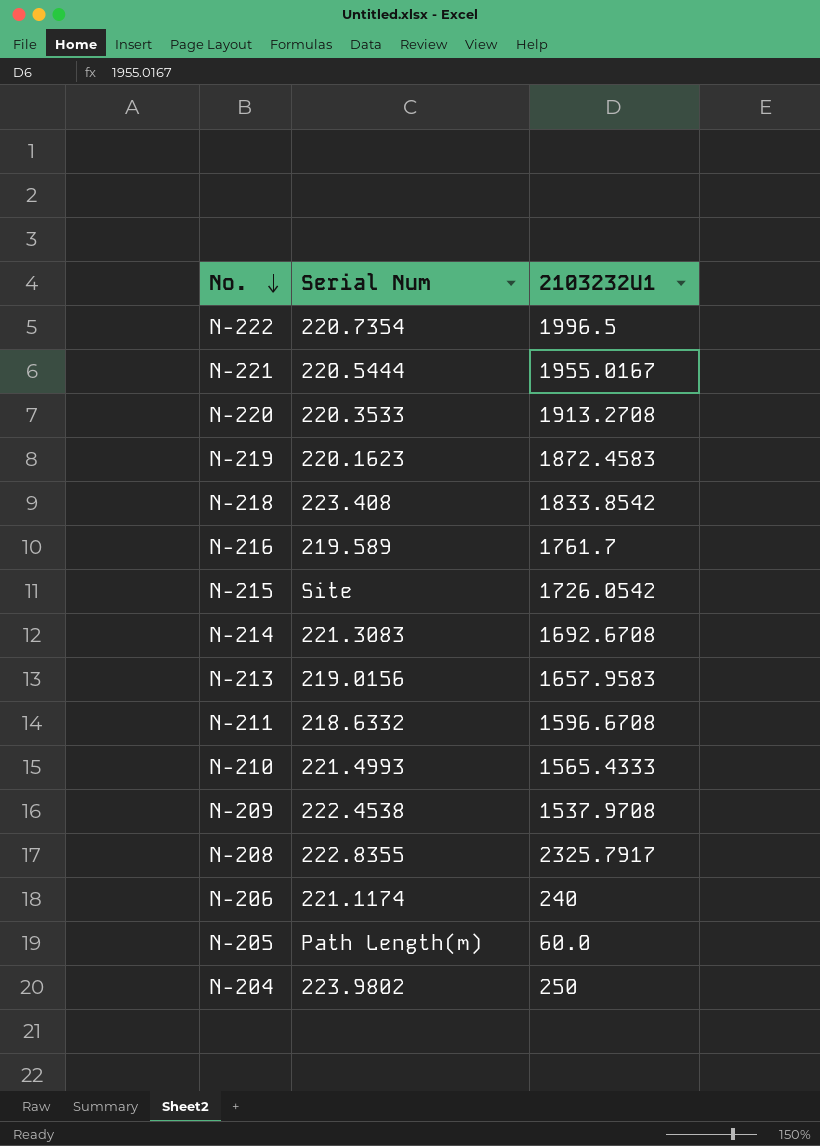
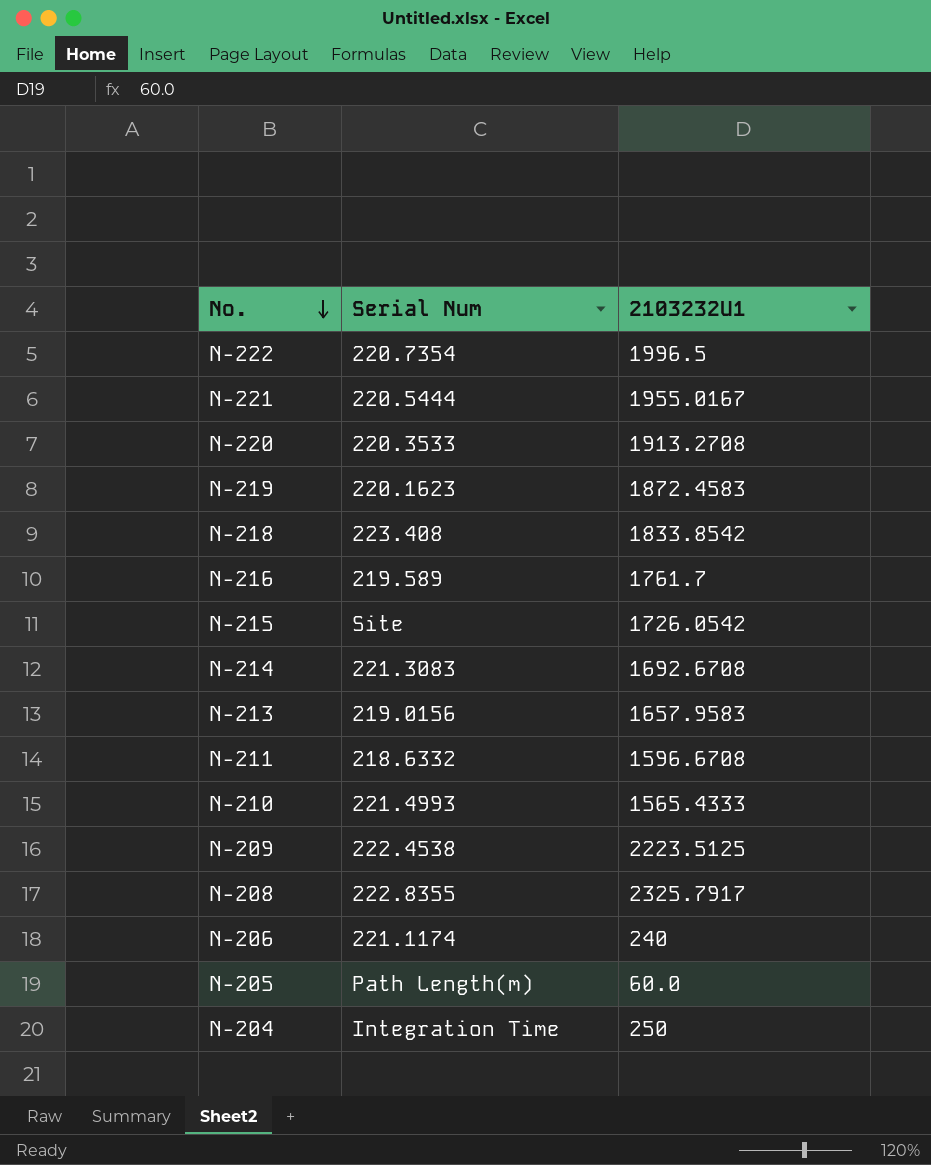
N-209 | 2103232U1: 1537.9708 -> 2223.5125
N-204 | Serial Num: 223.9802 -> Integration Time

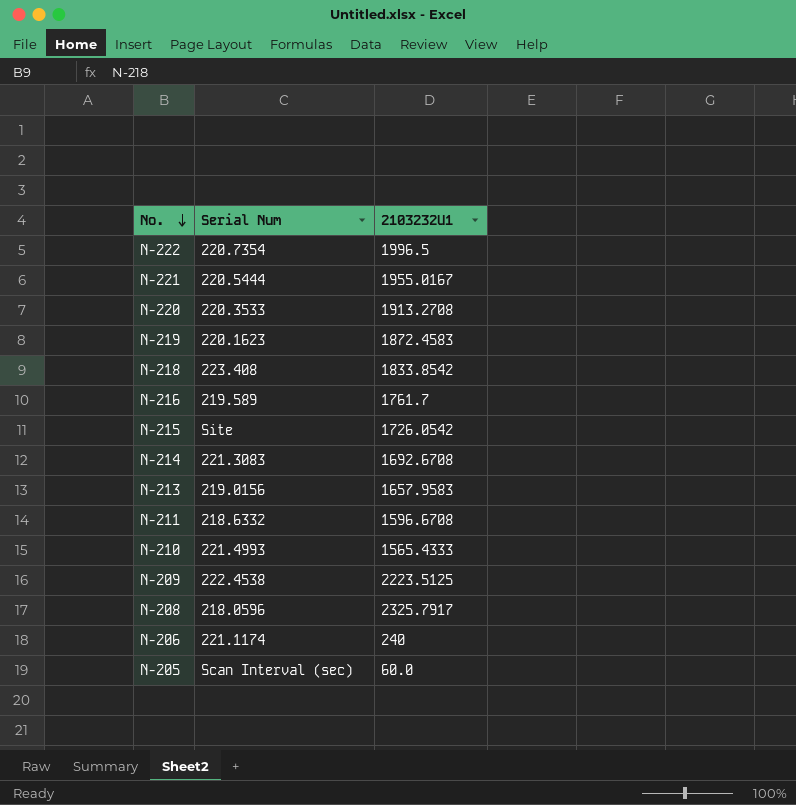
row N-204: Integration Time | 250 -> none
N-208 | Serial Num: 222.8355 -> 218.0596
N-205 | Serial Num: Path Length(m) -> Scan Interval (sec)

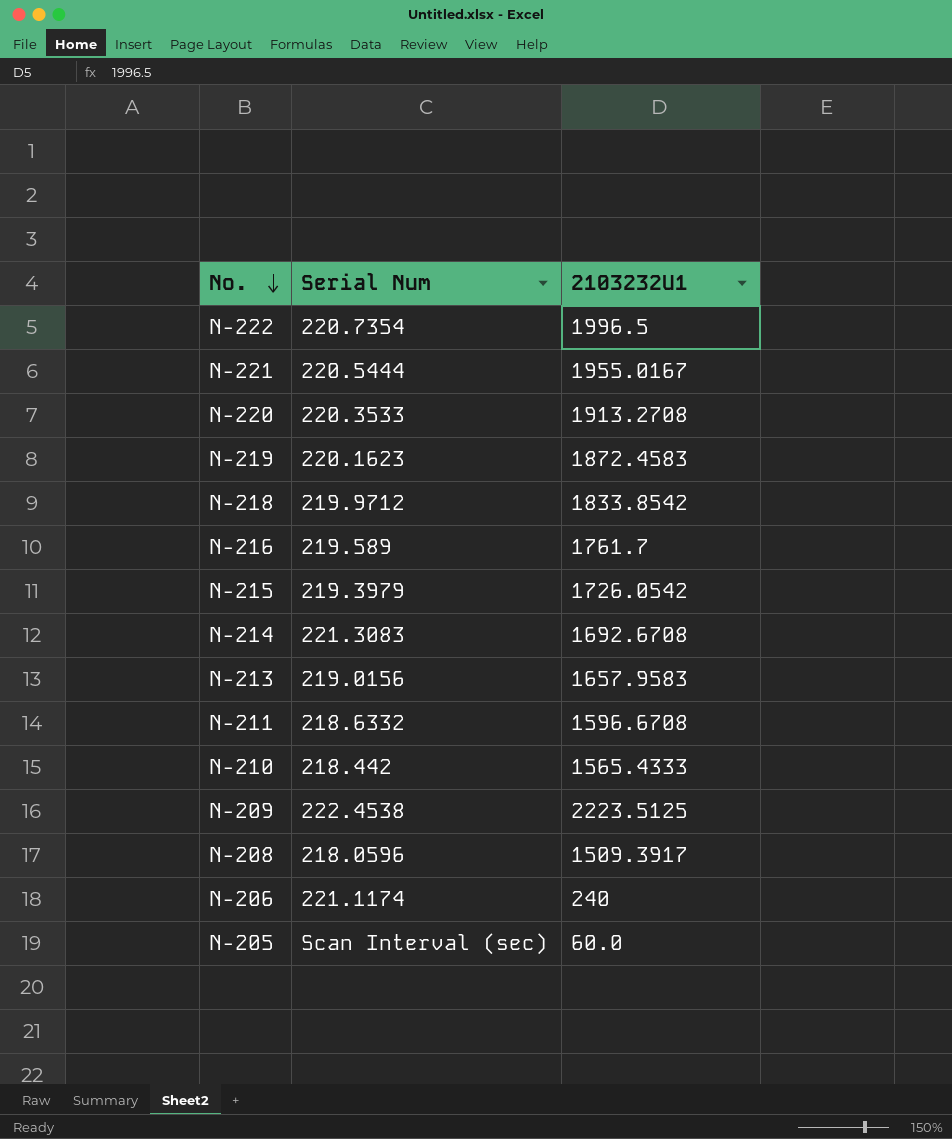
N-218 | Serial Num: 223.408 -> 219.9712
N-215 | Serial Num: Site -> 219.3979
N-210 | Serial Num: 221.4993 -> 218.442
N-208 | 2103232U1: 2325.7917 -> 1509.3917

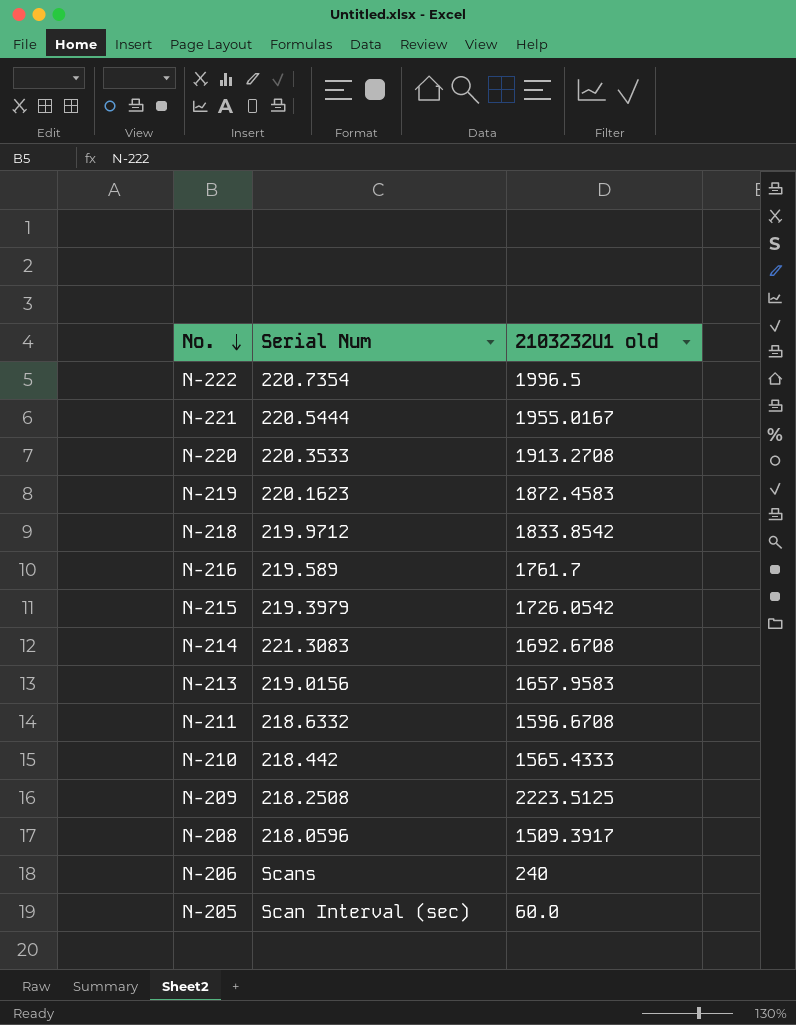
column name: 2103232U1 -> 2103232U1 old
N-209 | Serial Num: 222.4538 -> 218.2508
N-206 | Serial Num: 221.1174 -> Scans

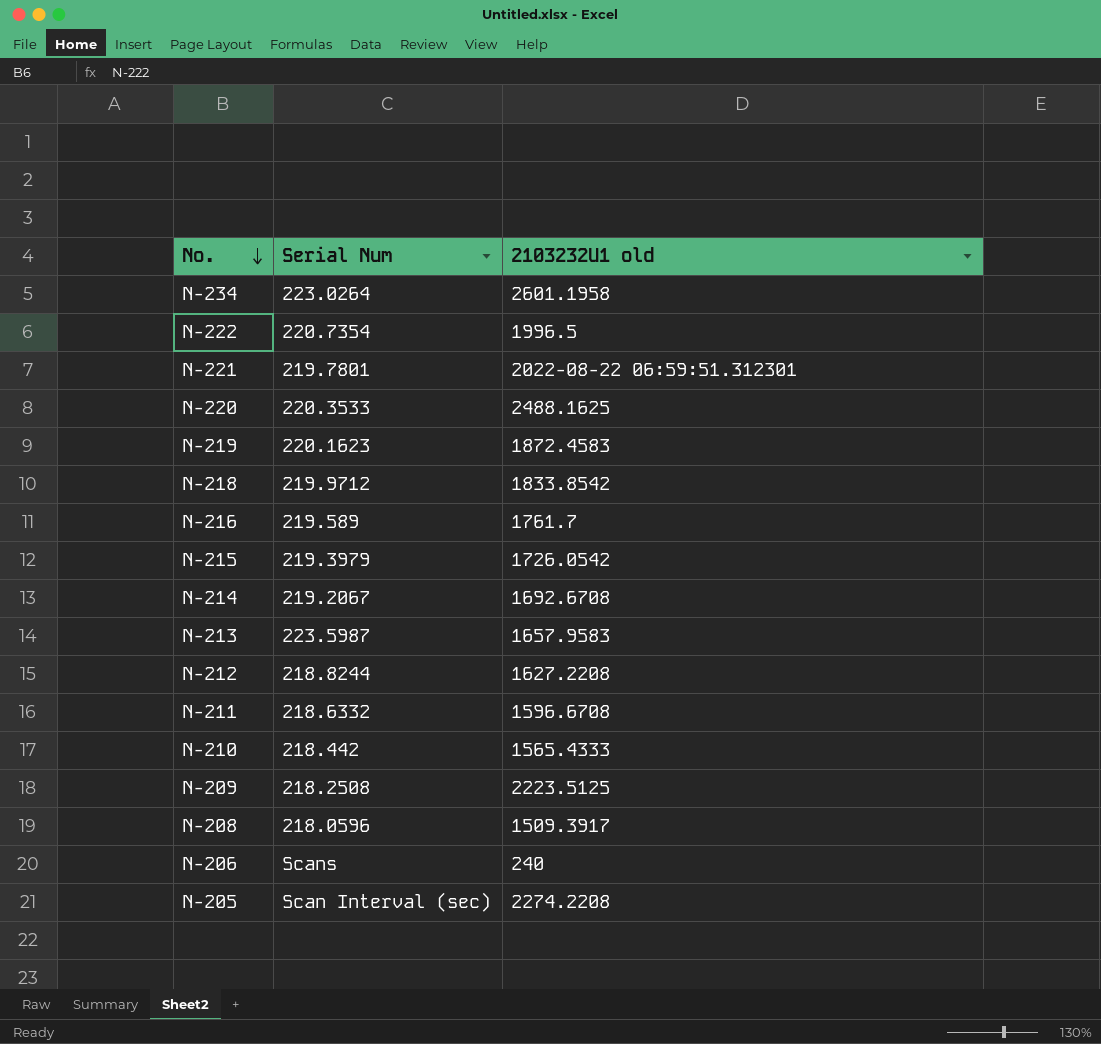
row N-234: none -> 223.0264 | 2601.1958
N-221 | Serial Num: 220.5444 -> 219.7801
N-221 | 2103232U1 old: 1955.0167 -> 2022-08-22 06:59:51.312301
N-220 | 2103232U1 old: 1913.2708 -> 2488.1625
N-214 | Serial Num: 221.3083 -> 219.2067
N-213 | Serial Num: 219.0156 -> 223.5987
row N-212: none -> 218.8244 | 1627.2208
N-205 | 2103232U1 old: 60.0 -> 2274.2208

